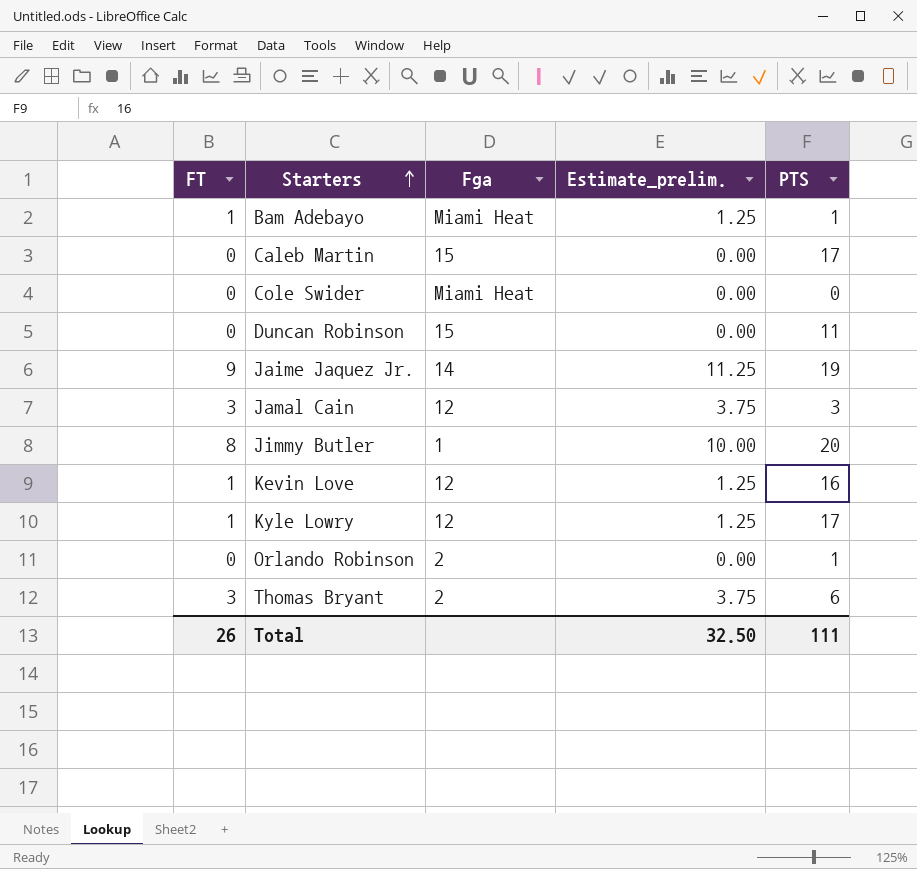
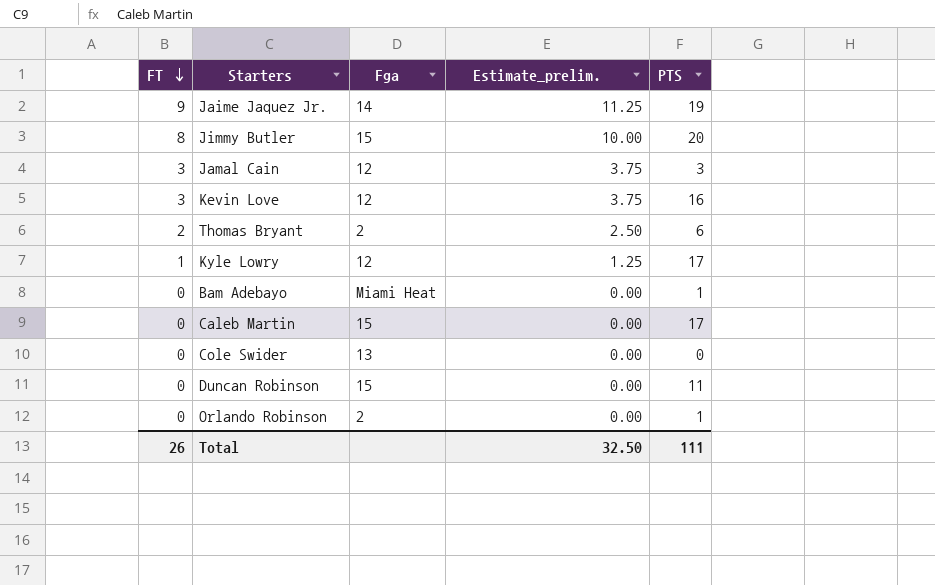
row order: Starters ascending -> FT descending
Jimmy Butler | Fga: 1 -> 15
Kevin Love | FT: 1 -> 3
Kevin Love | Estimate_prelim.: 1.25 -> 3.75
Thomas Bryant | FT: 3 -> 2
Thomas Bryant | Estimate_prelim.: 3.75 -> 2.50
Bam Adebayo | FT: 1 -> 0
Bam Adebayo | Estimate_prelim.: 1.25 -> 0.00
Cole Swider | Fga: Miami Heat -> 13

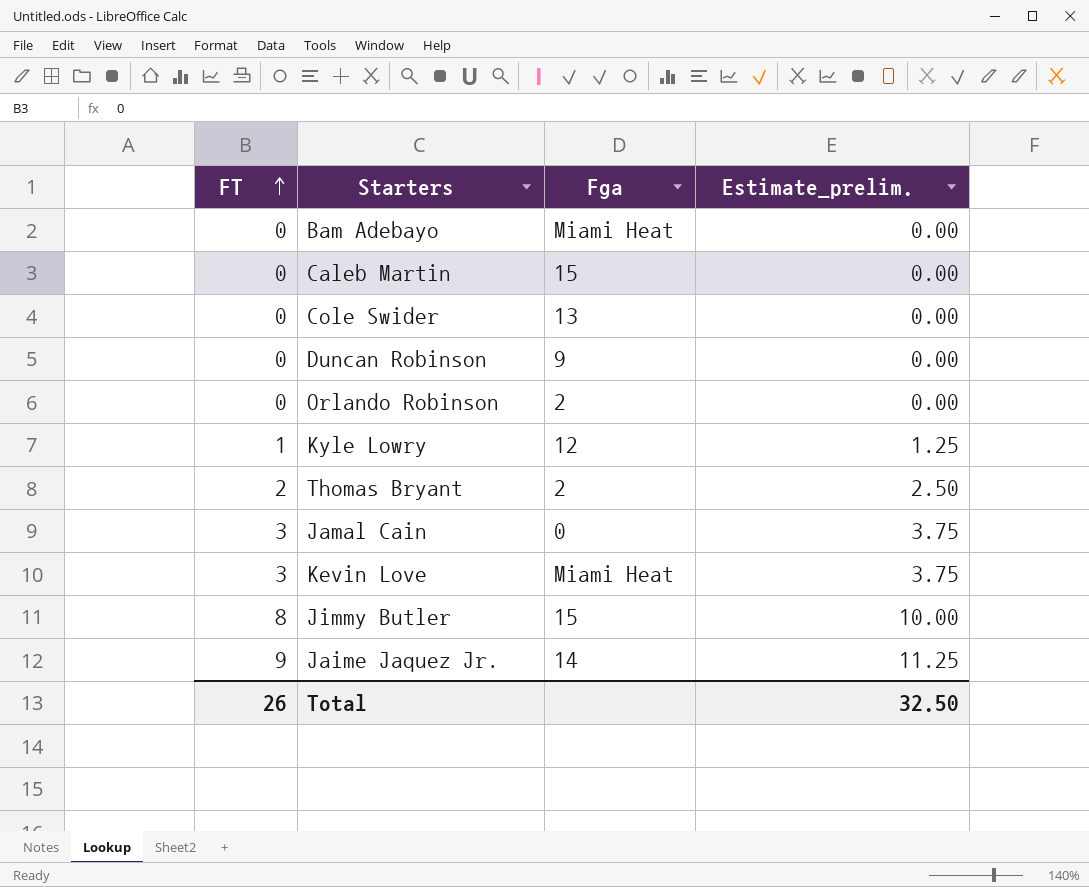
row order: FT descending -> FT ascending
column PTS | position: 5 -> none
Duncan Robinson | Fga: 15 -> 9
Jamal Cain | Fga: 12 -> 0
Kevin Love | Fga: 12 -> Miami Heat

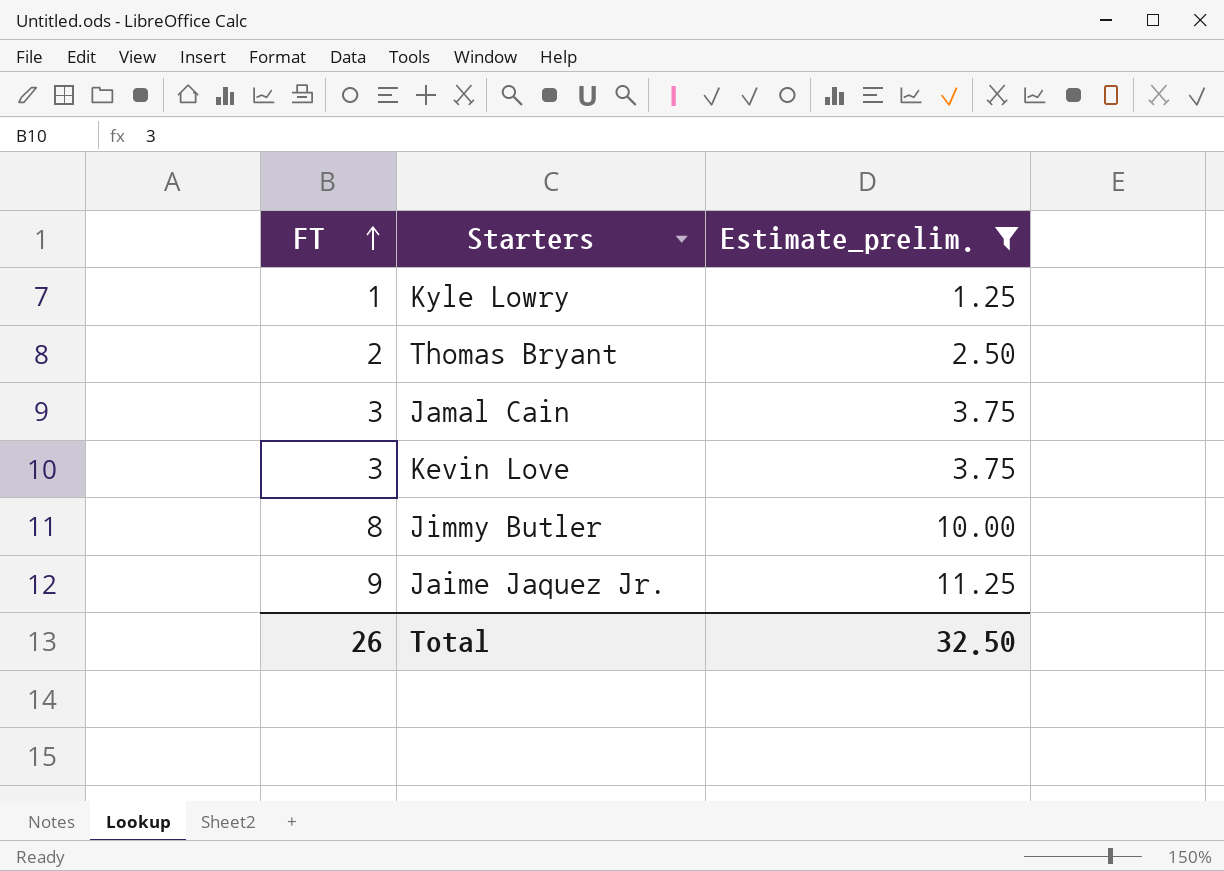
filter: none -> Estimate_prelim. != 0.00
column Fga | position: 3 -> none

